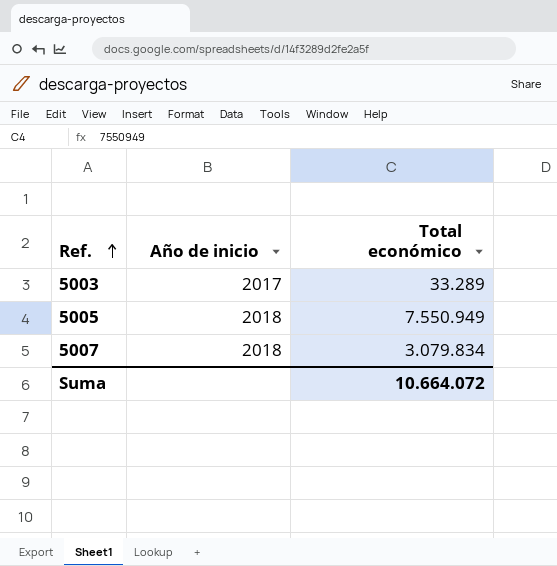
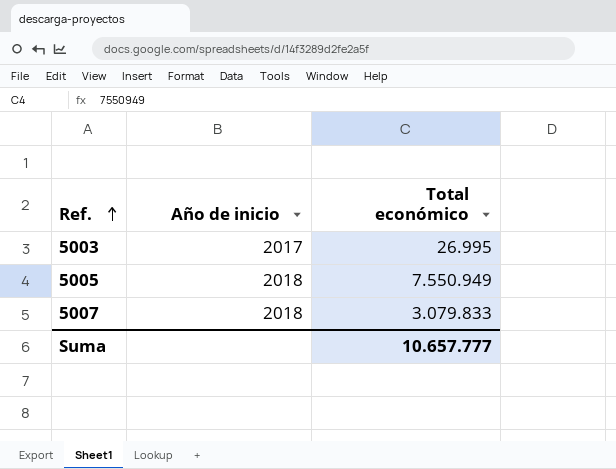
5003 | Total económico: 33.289 -> 26.995
5007 | Total económico: 3.079.834 -> 3.079.833
Suma | Total económico: 10.664.072 -> 10.657.777

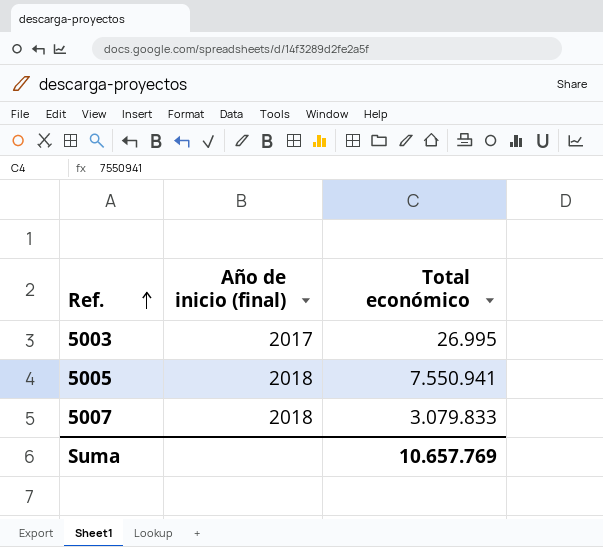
column name: Año de inicio -> Año de inicio (final)
5005 | Total económico: 7.550.949 -> 7.550.941
Suma | Total económico: 10.657.777 -> 10.657.769

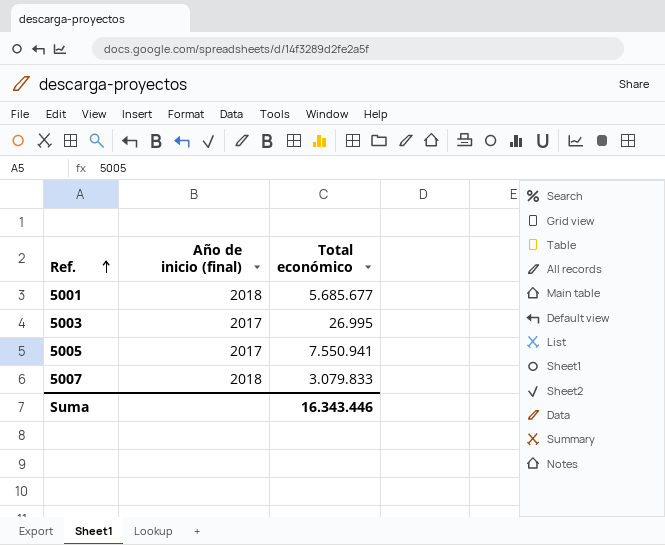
row 5001: none -> 2018 | 5.685.677
5005 | Año de inicio (final): 2018 -> 2017
Suma | Total económico: 10.657.769 -> 16.343.446

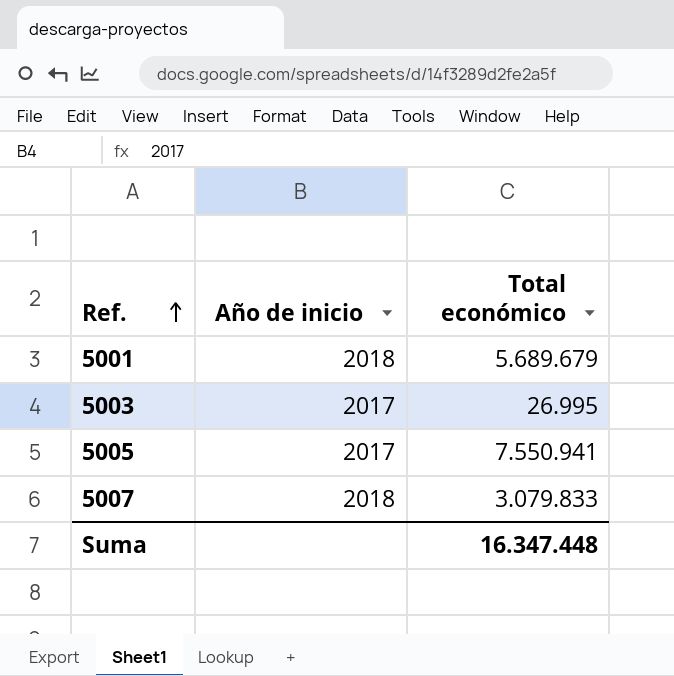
column name: Año de inicio (final) -> Año de inicio
5001 | Total económico: 5.685.677 -> 5.689.679
Suma | Total económico: 16.343.446 -> 16.347.448

